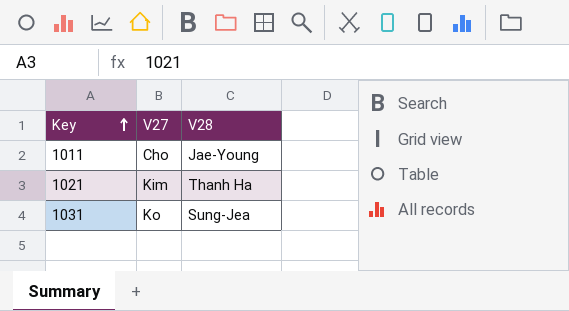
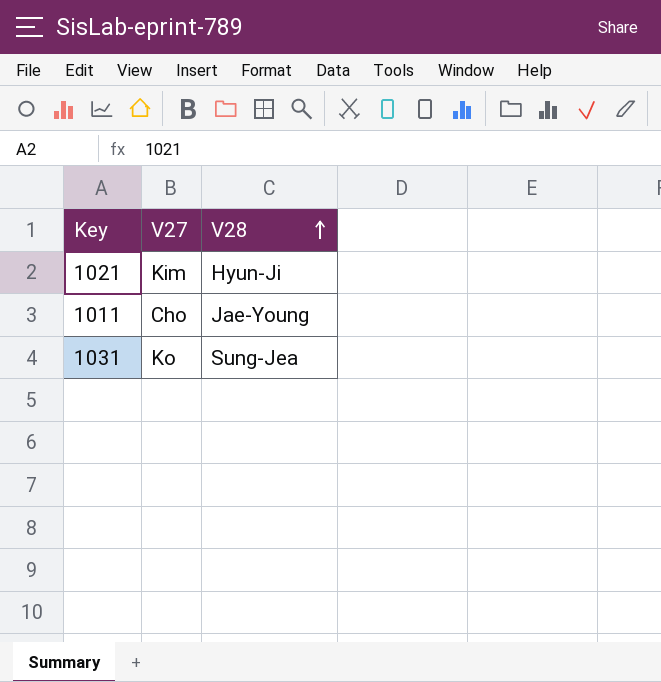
row order: Key ascending -> V28 ascending
1021 | V28: Thanh Ha -> Hyun-Ji

